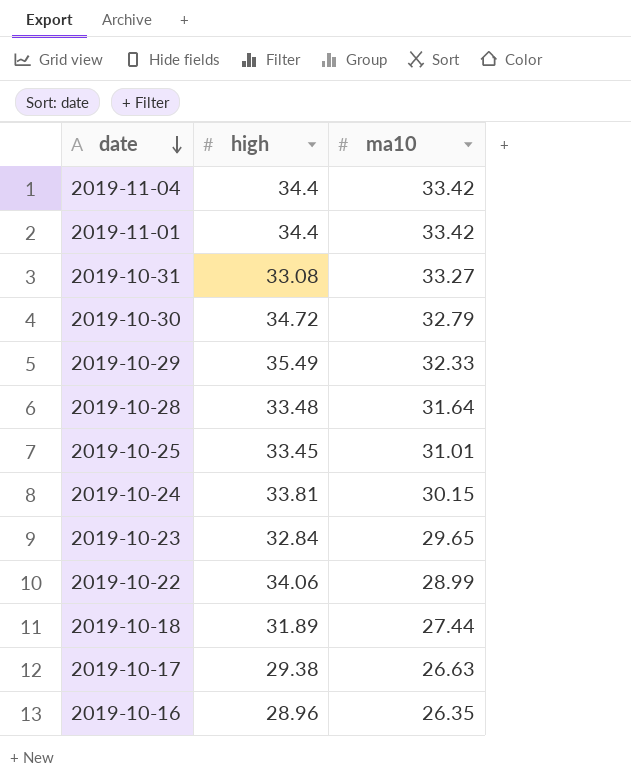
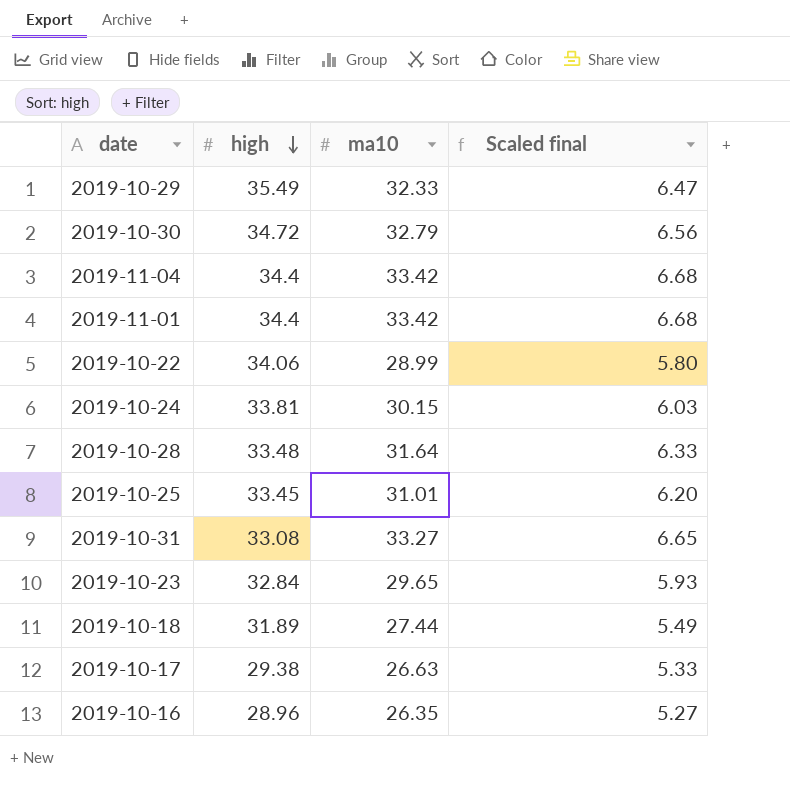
row order: date descending -> high descending
column Scaled final | formula: none -> [ma10] * 0.2

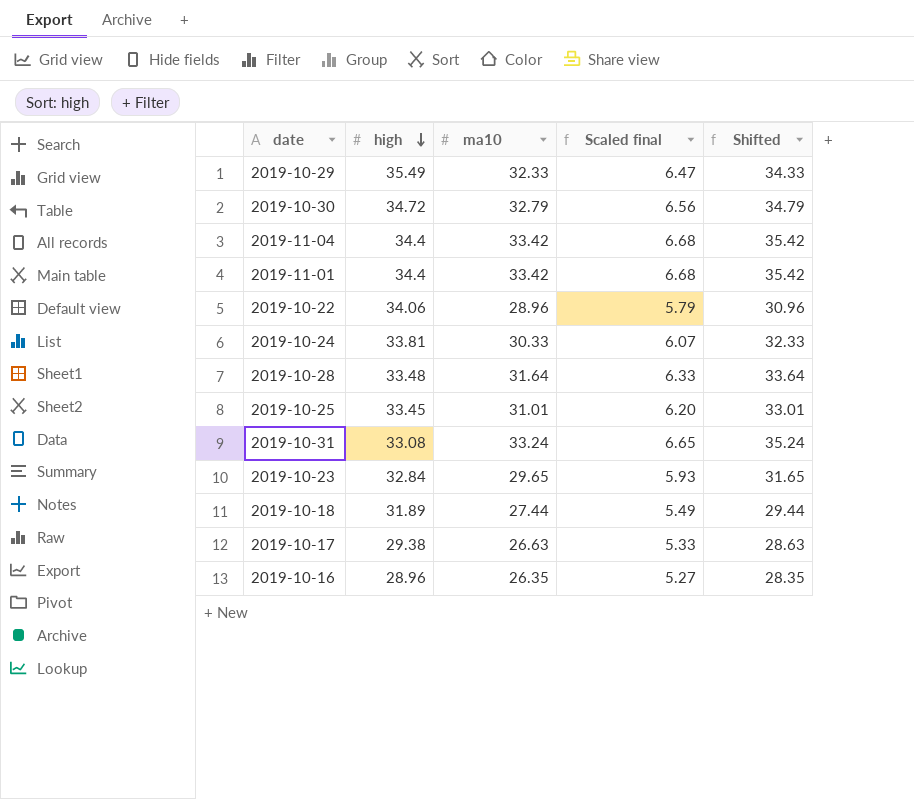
column Shifted | formula: none -> [ma10] + 2
2019-10-22 | ma10: 28.99 -> 28.96
2019-10-22 | Scaled final: 5.80 -> 5.79
2019-10-24 | ma10: 30.15 -> 30.33
2019-10-24 | Scaled final: 6.03 -> 6.07
2019-10-31 | ma10: 33.27 -> 33.24

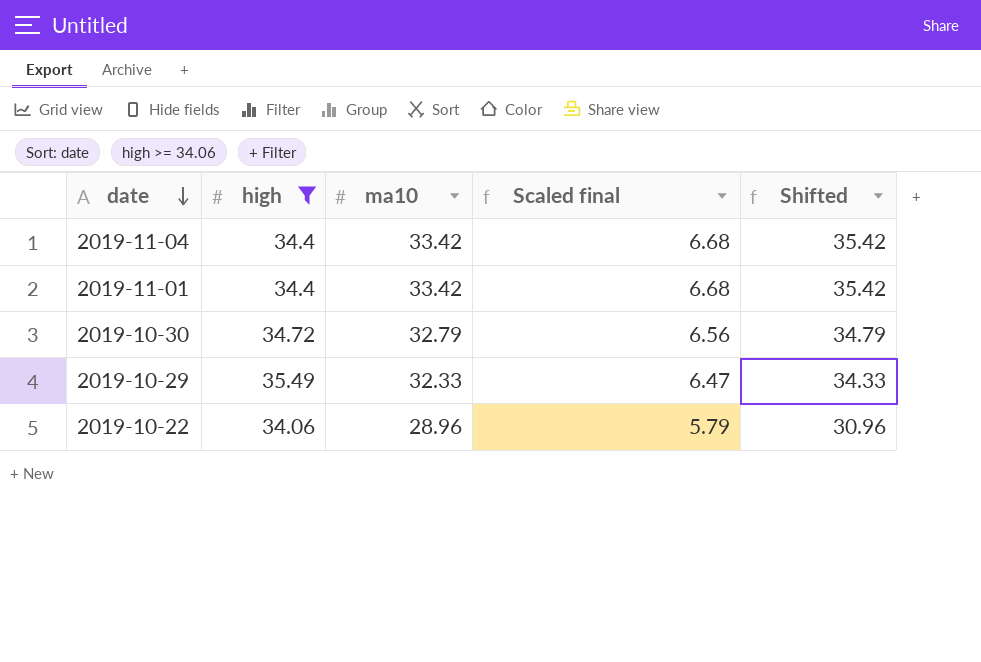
filter: none -> high >= 34.06
row order: high descending -> date descending

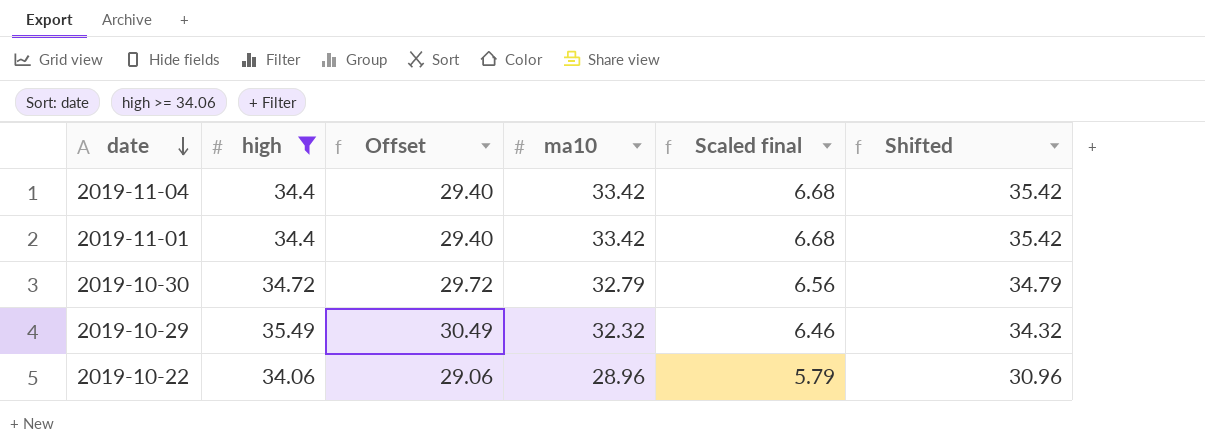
column Offset | formula: none -> [high] - 5
2019-10-29 | ma10: 32.33 -> 32.32
2019-10-29 | Scaled final: 6.47 -> 6.46
2019-10-29 | Shifted: 34.33 -> 34.32

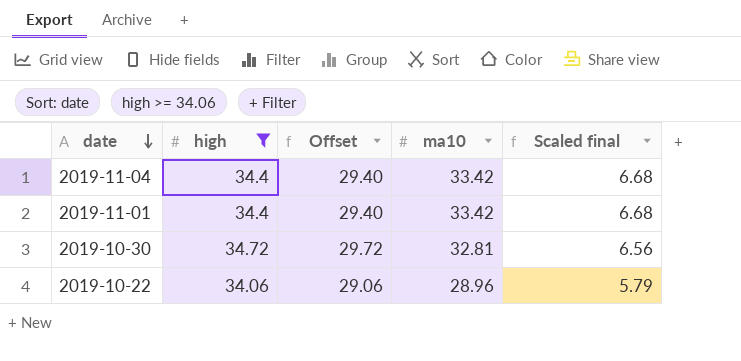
column Shifted | formula: [ma10] + 2 -> none
row 2019-10-29: 35.49 | 30.49 | 32.32 | 6.46 | 34.32 -> none
2019-10-30 | ma10: 32.79 -> 32.81

